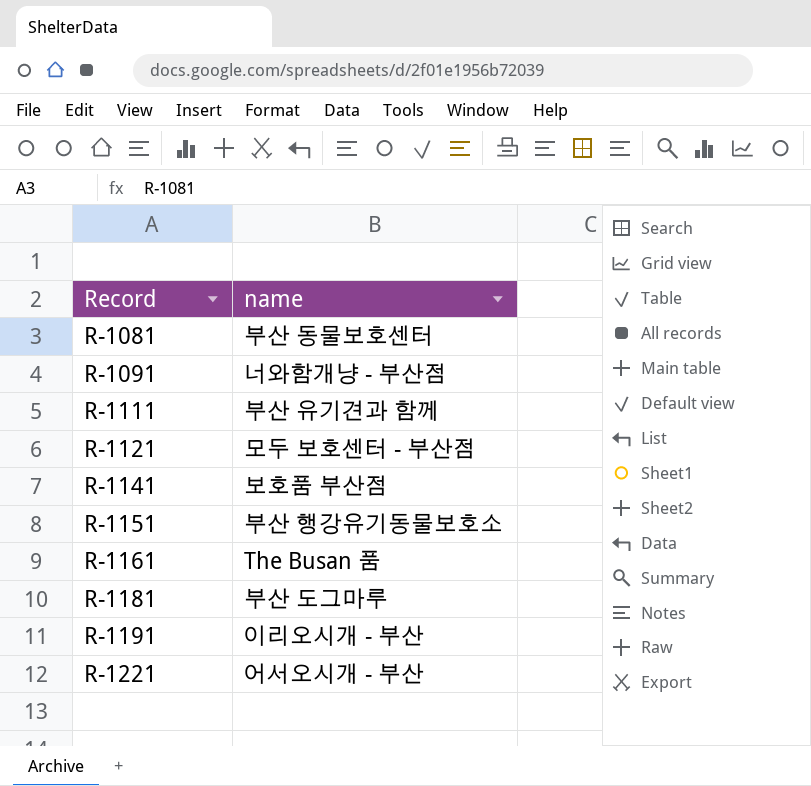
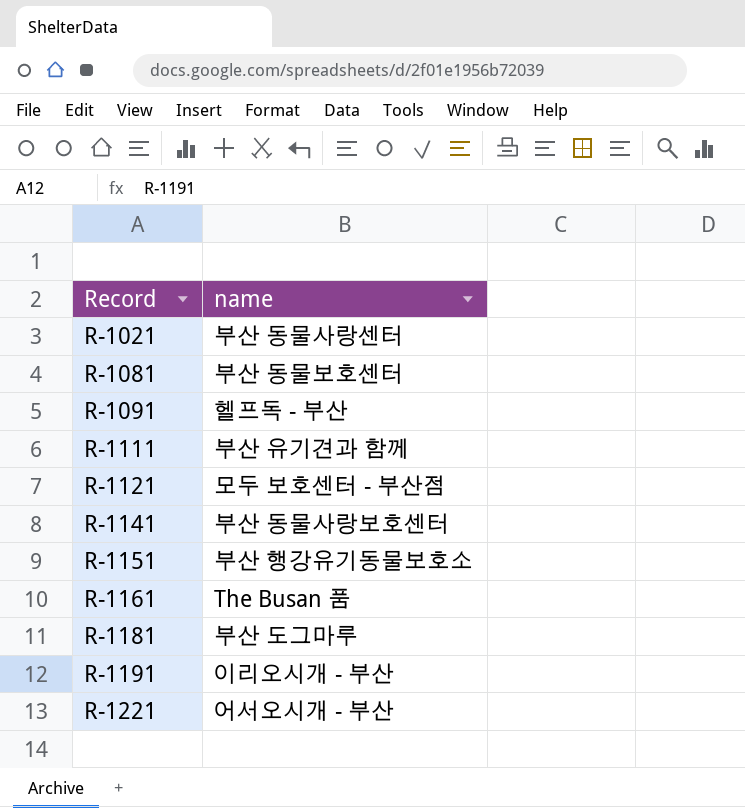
row R-1021: none -> 부산 동물사랑센터
R-1091 | name: 너와함개냥 - 부산점 -> 헬프독 - 부산
R-1141 | name: 보호품 부산점 -> 부산 동물사랑보호센터

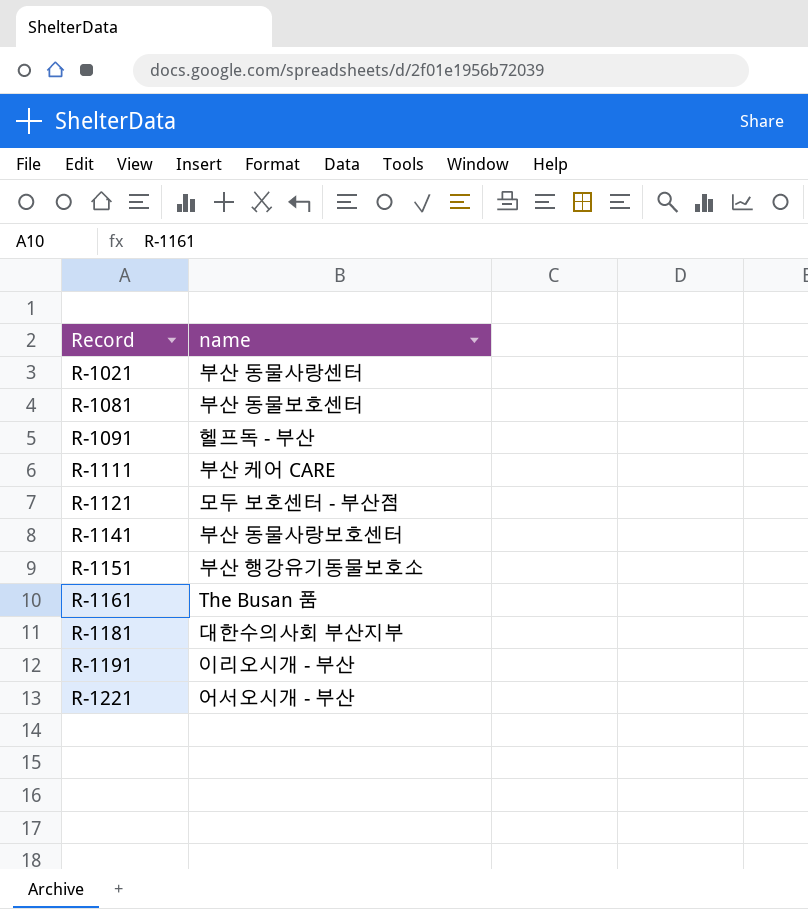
R-1111 | name: 부산 유기견과 함께 -> 부산 케어 CARE
R-1181 | name: 부산 도그마루 -> 대한수의사회 부산지부

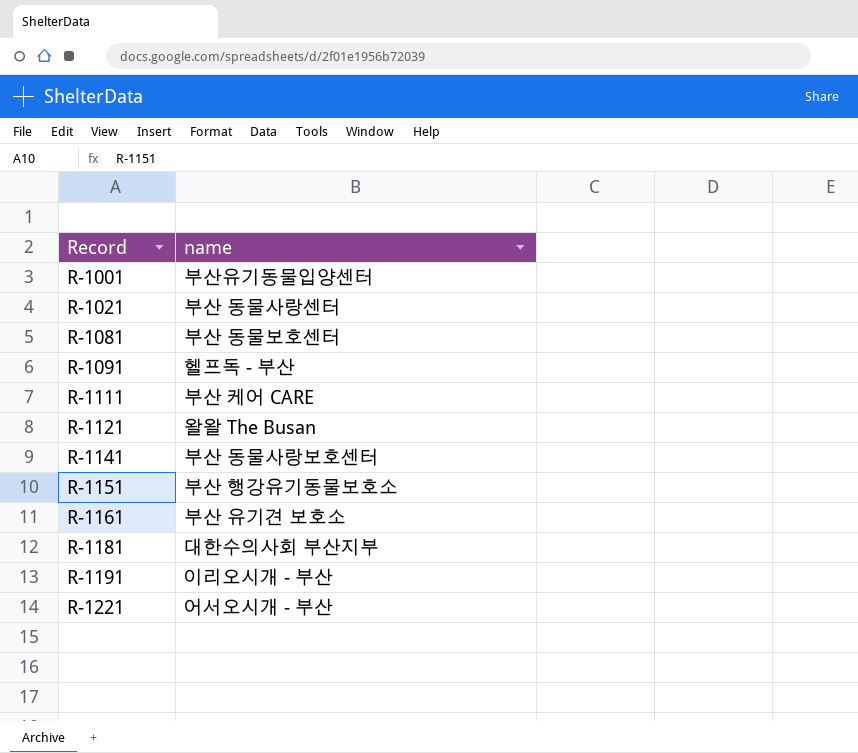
row R-1001: none -> 부산유기동물입양센터
R-1121 | name: 모두 보호센터 - 부산점 -> 왈왈 The Busan
R-1161 | name: The Busan 품 -> 부산 유기견 보호소

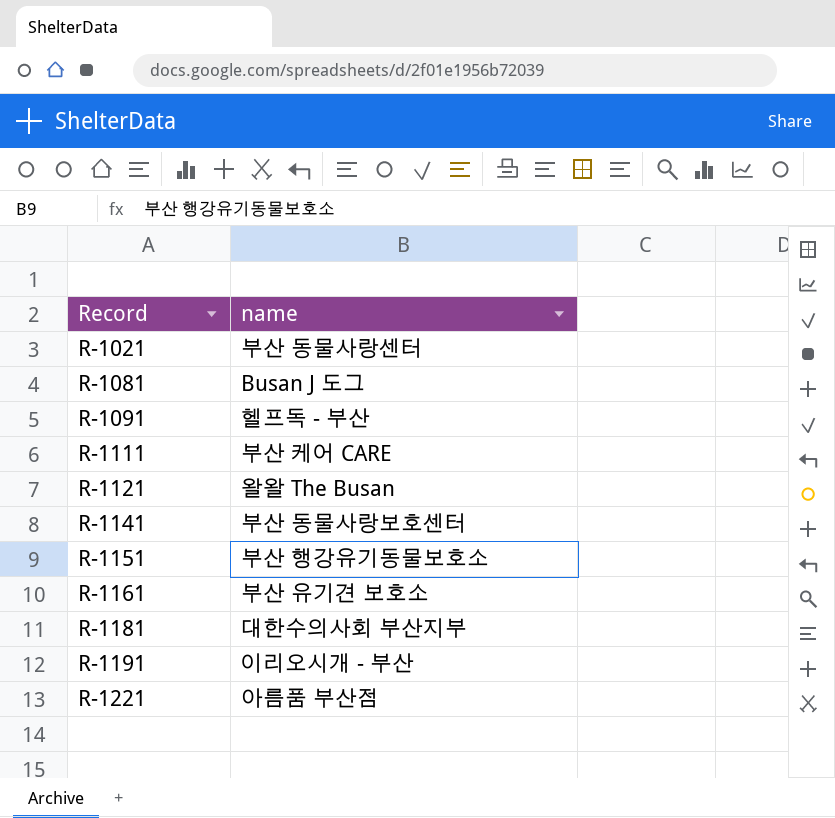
row R-1001: 부산유기동물입양센터 -> none
R-1081 | name: 부산 동물보호센터 -> Busan J 도그
R-1221 | name: 어서오시개 - 부산 -> 아름품 부산점

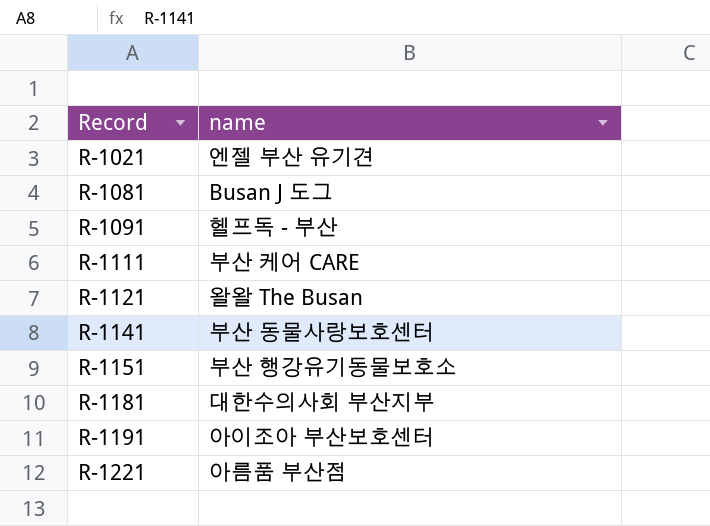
row R-1161: 부산 유기견 보호소 -> none
R-1021 | name: 부산 동물사랑센터 -> 엔젤 부산 유기견
R-1191 | name: 이리오시개 - 부산 -> 아이조아 부산보호센터

